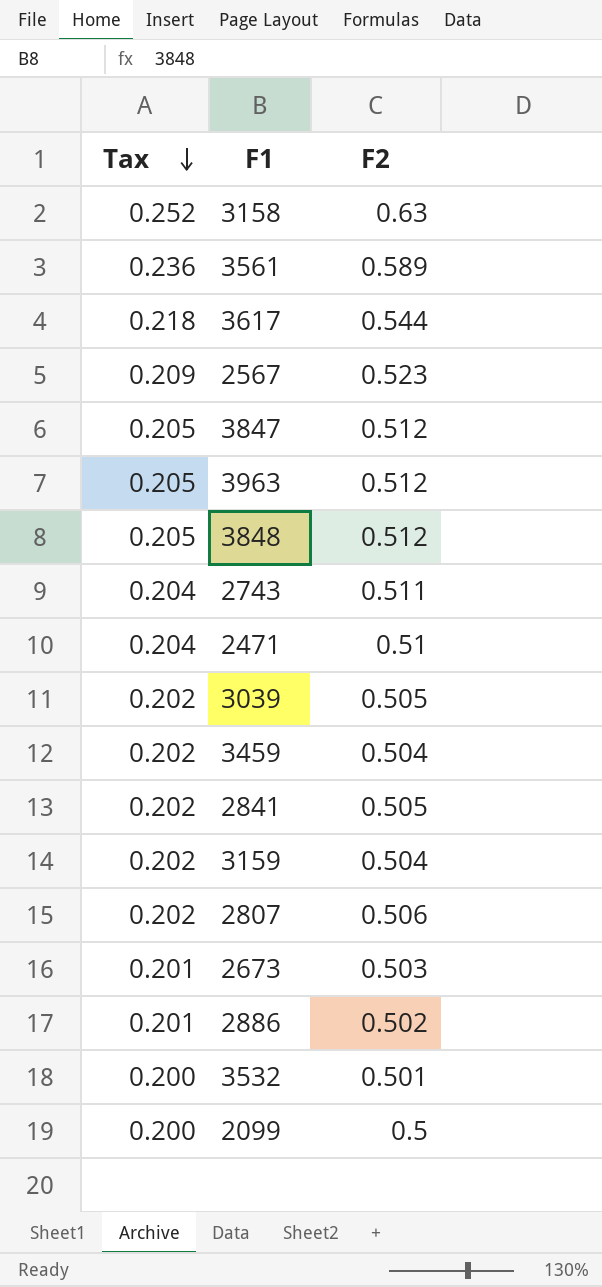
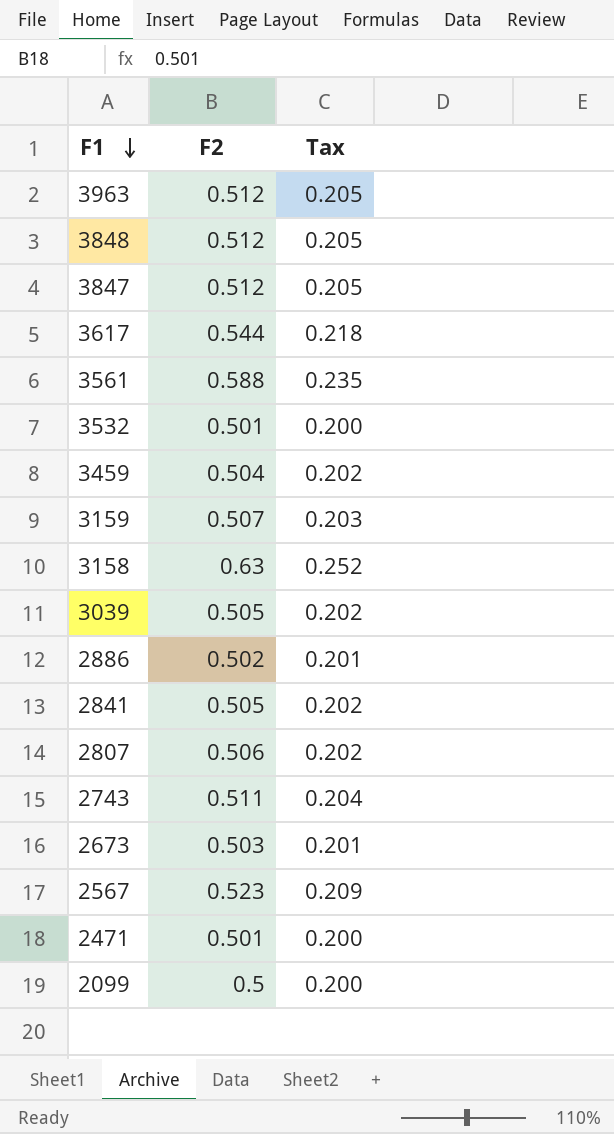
row order: Tax descending -> F1 descending
column Tax | position: 1 -> 3
3561 | F2: 0.589 -> 0.588
3561 | Tax: 0.236 -> 0.235
3159 | F2: 0.504 -> 0.507
3159 | Tax: 0.202 -> 0.203
2471 | F2: 0.51 -> 0.501
2471 | Tax: 0.204 -> 0.200

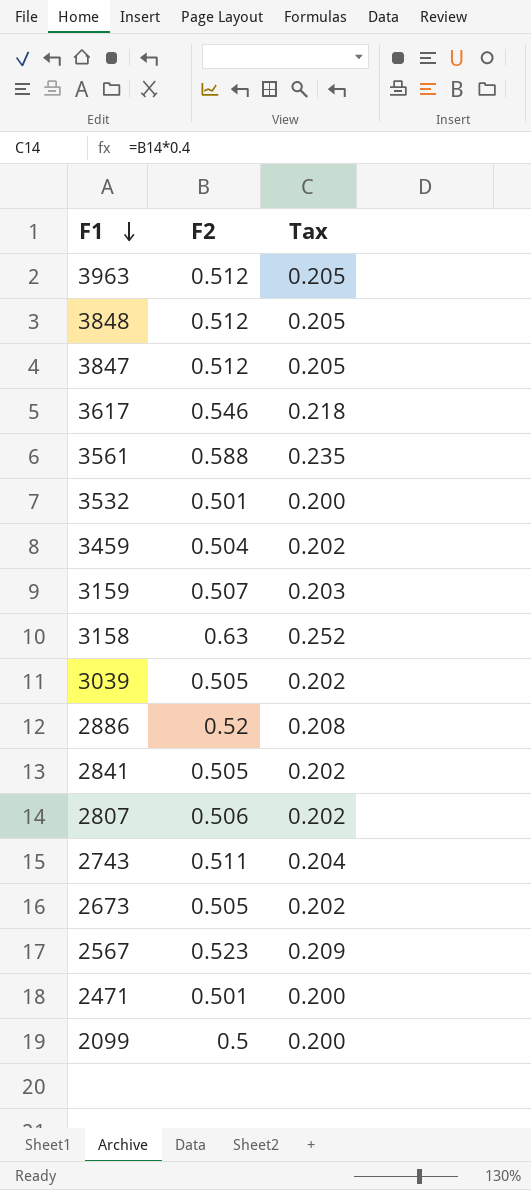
3617 | F2: 0.544 -> 0.546
2886 | F2: 0.502 -> 0.52
2886 | Tax: 0.201 -> 0.208
2673 | F2: 0.503 -> 0.505
2673 | Tax: 0.201 -> 0.202

